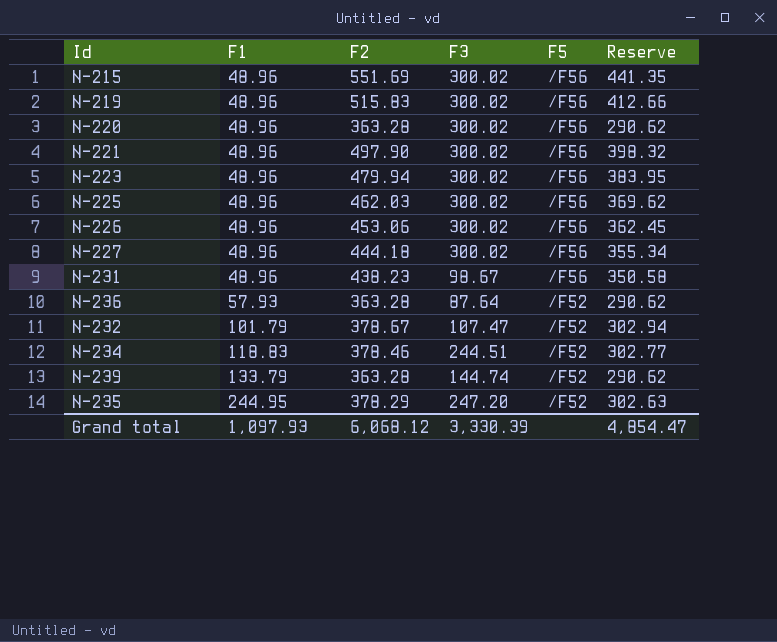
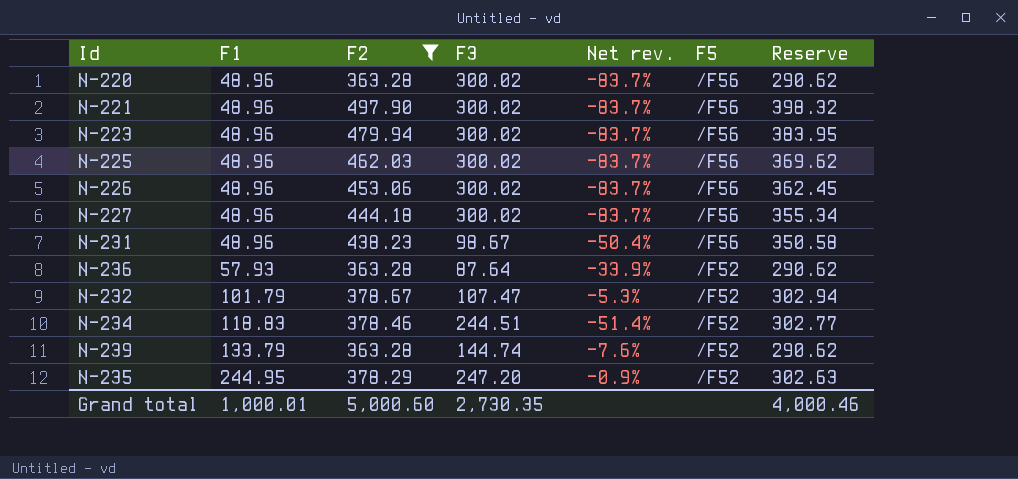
filter: none -> F2 <= 497.90
column Net rev. | formula: none -> ([F1] - [F3]) / [F3]
Grand total | F1: 1,097.93 -> 1,000.01
Grand total | F2: 6,068.12 -> 5,000.60
Grand total | F3: 3,330.39 -> 2,730.35
Grand total | Reserve: 4,854.47 -> 4,000.46

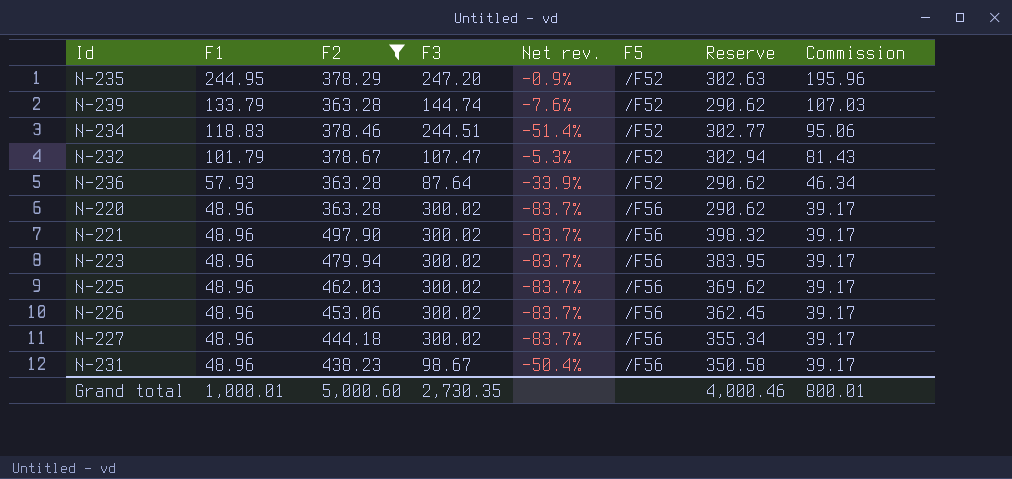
row order: F1 ascending -> F1 descending
column Commission | formula: none -> [F1] * 0.8

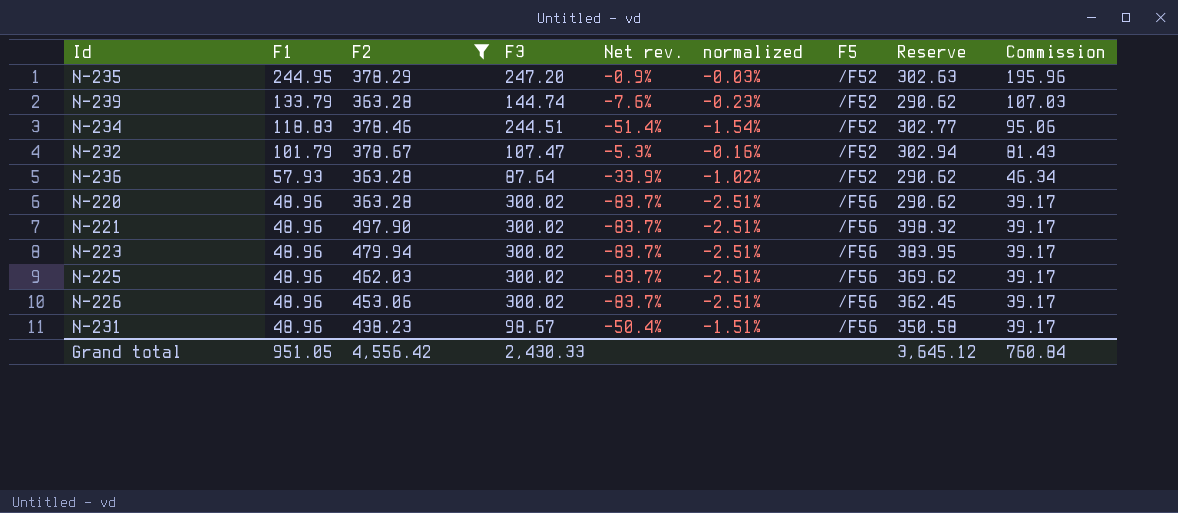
column normalized | formula: none -> [Net rev.] * 0.03
row N-227: 48.96 | 444.18 | 300.02 | -83.7% | /F56 | 355.34 | 39.17 -> none
Grand total | F1: 1,000.01 -> 951.05
Grand total | F2: 5,000.60 -> 4,556.42
Grand total | F3: 2,730.35 -> 2,430.33
Grand total | Reserve: 4,000.46 -> 3,645.12
Grand total | Commission: 800.01 -> 760.84

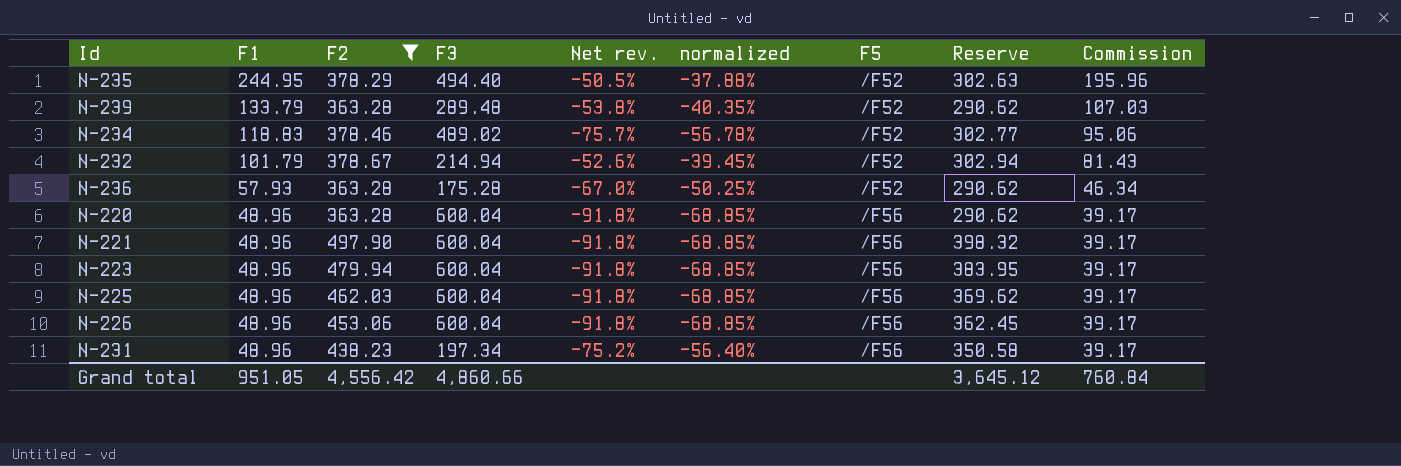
column normalized | formula: [Net rev.] * 0.03 -> [Net rev.] * 0.75
N-235 | F3: 247.20 -> 494.40
N-235 | Net rev.: -0.9% -> -50.5%
N-239 | F3: 144.74 -> 289.48
N-239 | Net rev.: -7.6% -> -53.8%
N-234 | F3: 244.51 -> 489.02
N-234 | Net rev.: -51.4% -> -75.7%
N-232 | F3: 107.47 -> 214.94
N-232 | Net rev.: -5.3% -> -52.6%
N-236 | F3: 87.64 -> 175.28
N-236 | Net rev.: -33.9% -> -67.0%
N-220 | F3: 300.02 -> 600.04
N-220 | Net rev.: -83.7% -> -91.8%
N-221 | F3: 300.02 -> 600.04
N-221 | Net rev.: -83.7% -> -91.8%
N-223 | F3: 300.02 -> 600.04
N-223 | Net rev.: -83.7% -> -91.8%
N-225 | F3: 300.02 -> 600.04
N-225 | Net rev.: -83.7% -> -91.8%
N-226 | F3: 300.02 -> 600.04
N-226 | Net rev.: -83.7% -> -91.8%
N-231 | F3: 98.67 -> 197.34
N-231 | Net rev.: -50.4% -> -75.2%
Grand total | F3: 2,430.33 -> 4,860.66

